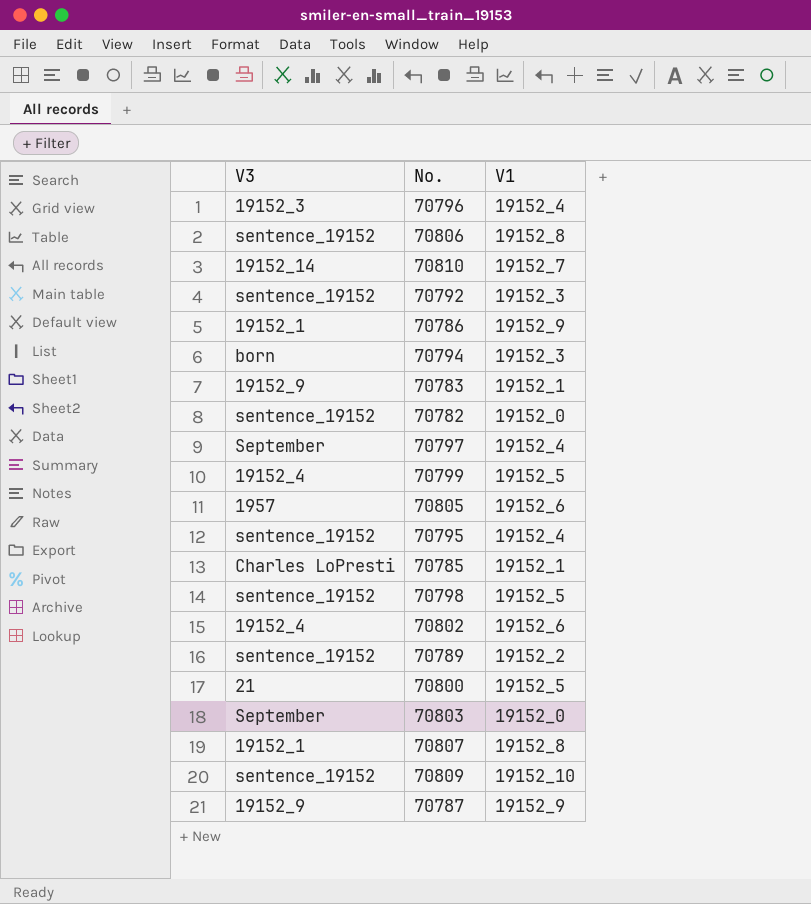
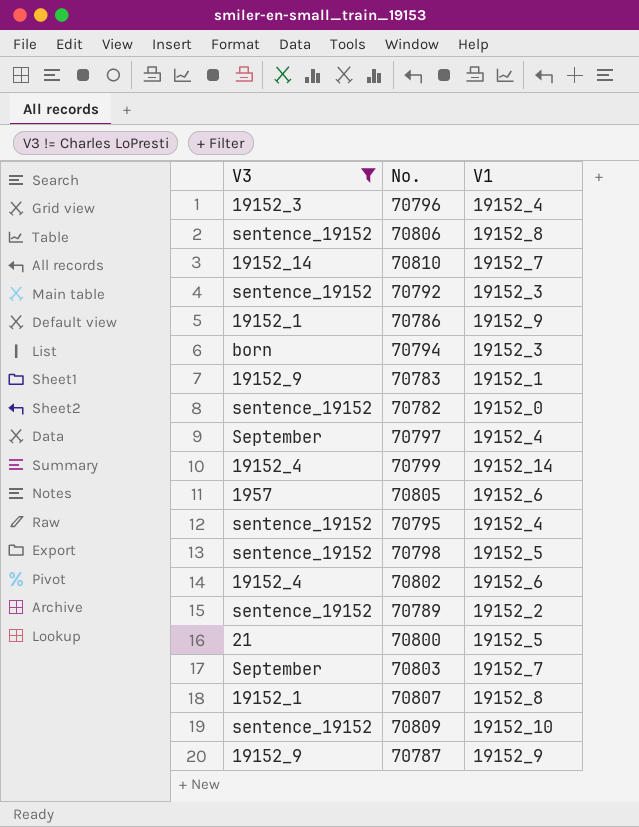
filter: none -> V3 != Charles LoPresti
70799 | V1: 19152_5 -> 19152_14
70803 | V1: 19152_0 -> 19152_7

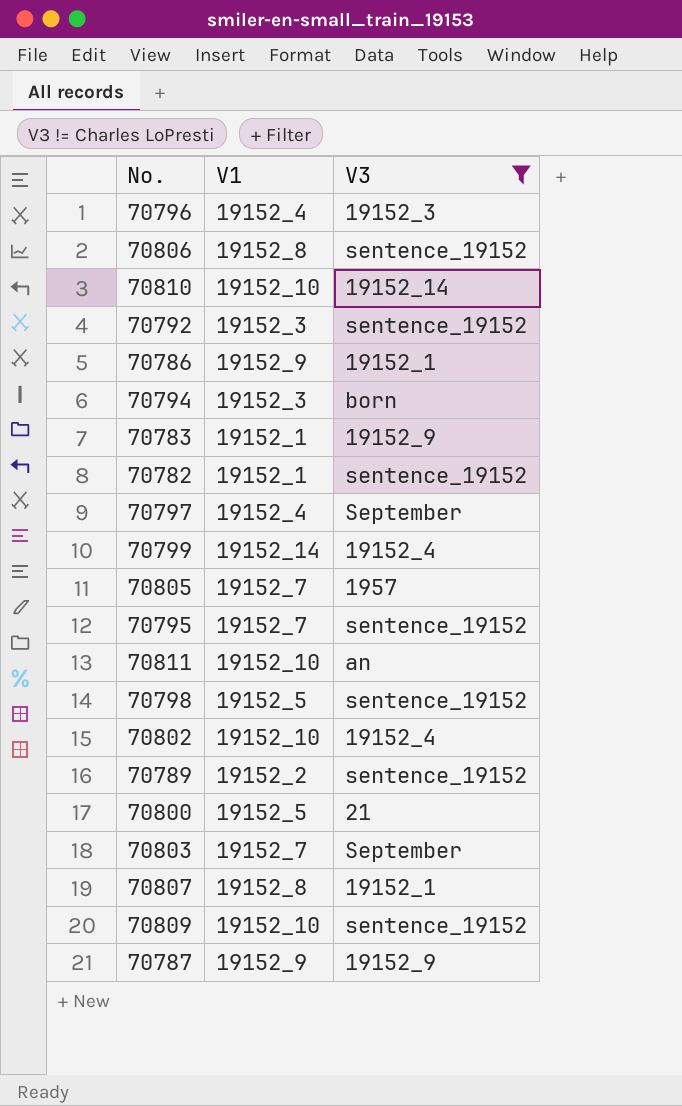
column V3 | position: 1 -> 3
70810 | V1: 19152_7 -> 19152_10
70782 | V1: 19152_0 -> 19152_1
70805 | V1: 19152_6 -> 19152_7
70795 | V1: 19152_4 -> 19152_7
row 70811: none -> 19152_10 | an
70802 | V1: 19152_6 -> 19152_10

